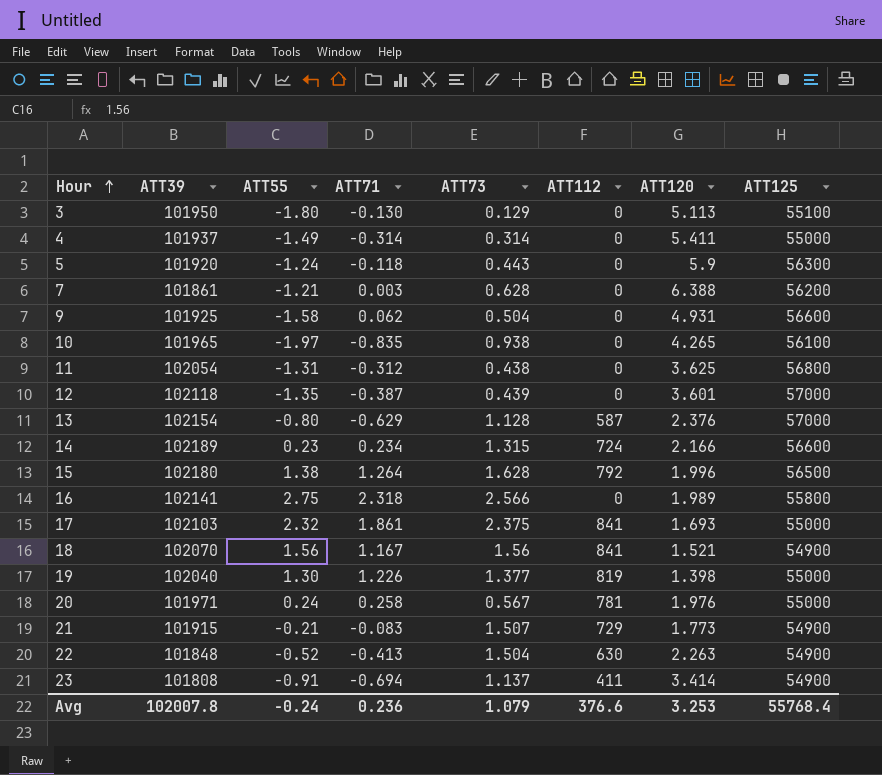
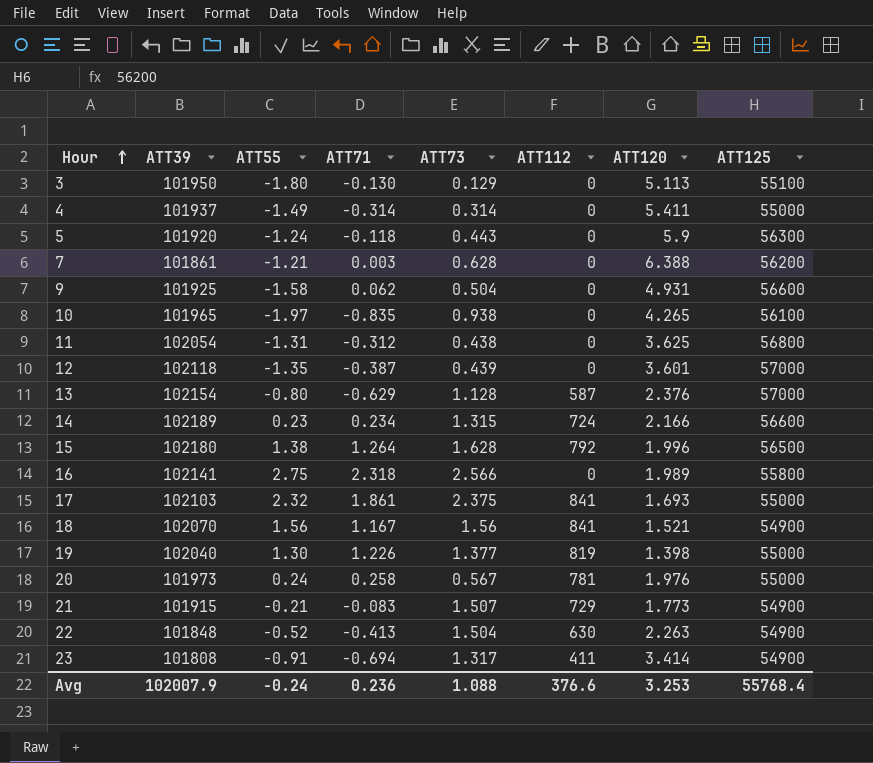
20 | ATT39: 101971 -> 101973
23 | ATT73: 1.137 -> 1.317
Avg | ATT39: 102007.8 -> 102007.9
Avg | ATT73: 1.079 -> 1.088

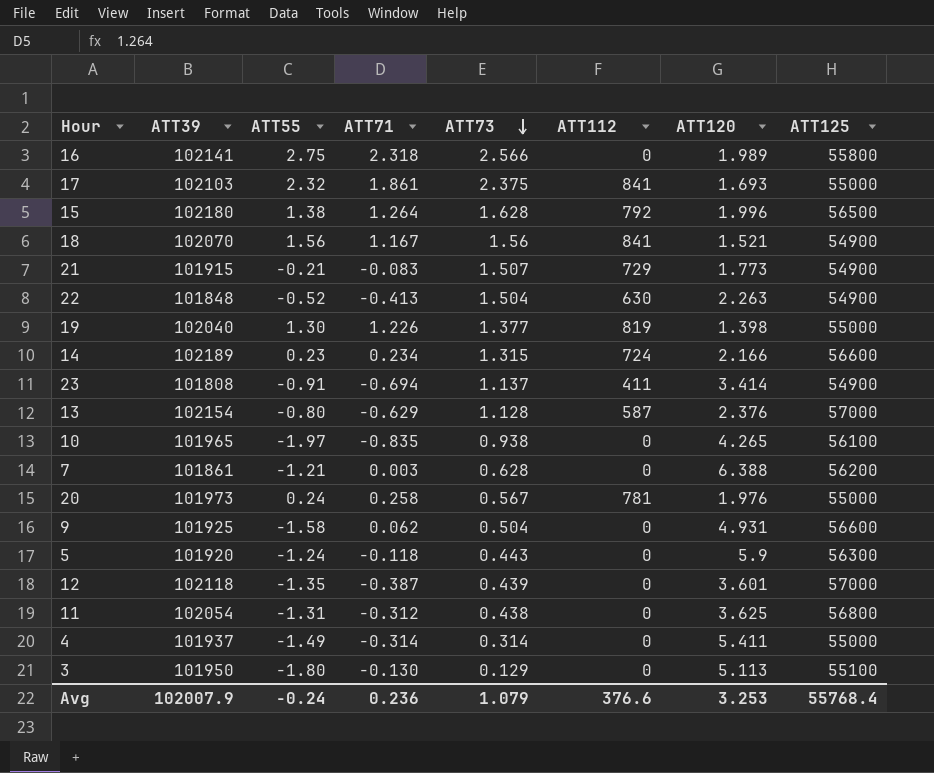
row order: Hour ascending -> ATT73 descending
23 | ATT73: 1.317 -> 1.137
Avg | ATT73: 1.088 -> 1.079

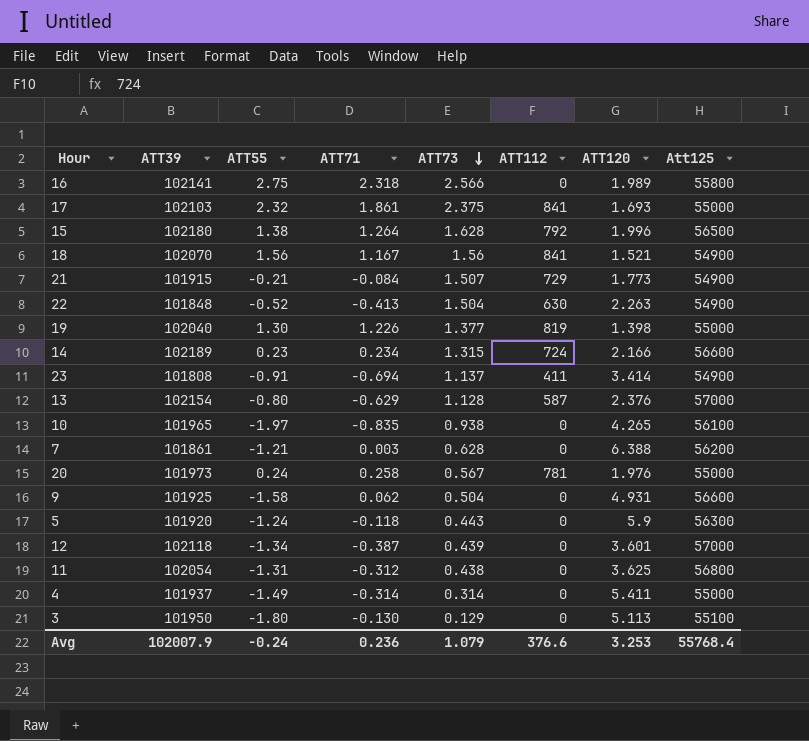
column name: ATT125 -> Att125
21 | ATT71: -0.083 -> -0.084
12 | ATT55: -1.35 -> -1.34

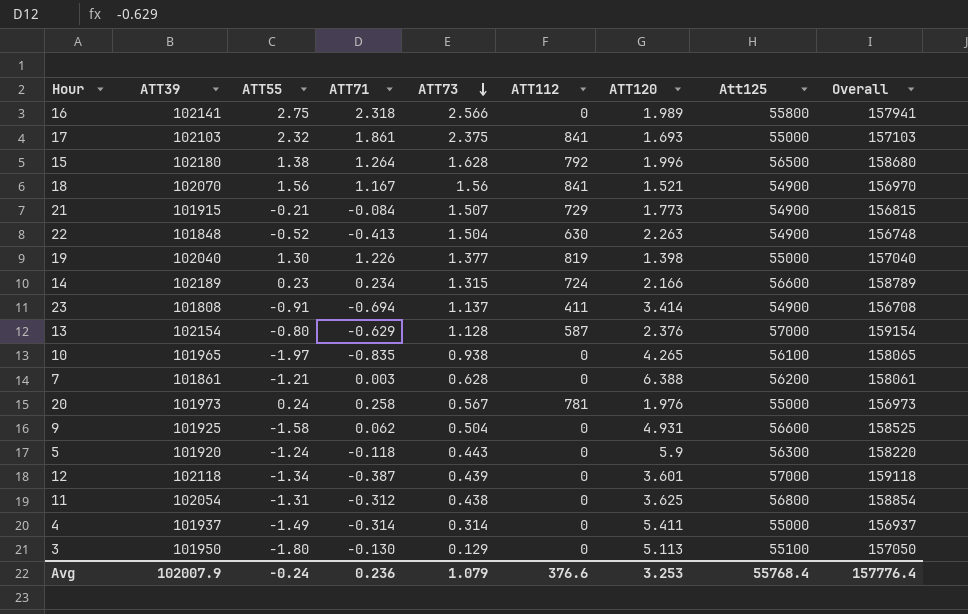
column Overall | formula: none -> [ATT39] + [Att125]

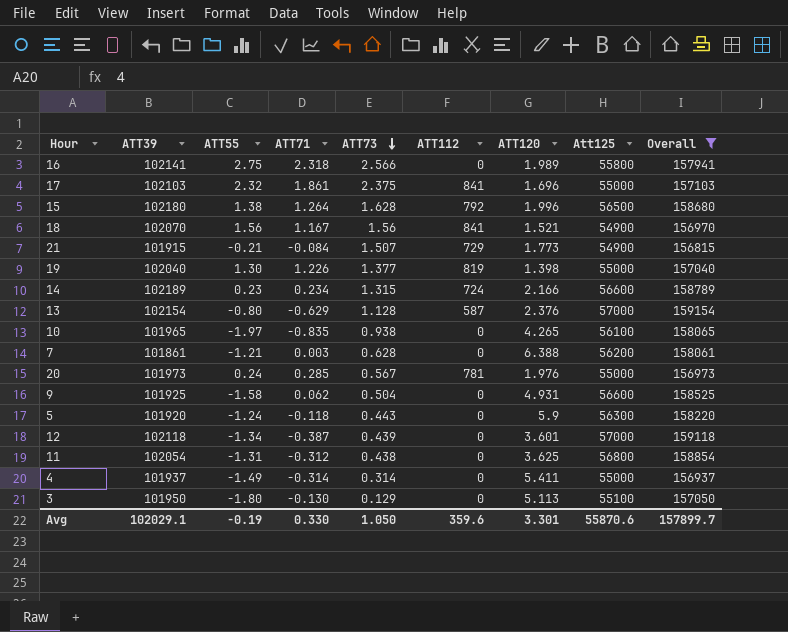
filter: none -> Overall >= 156815
17 | ATT120: 1.693 -> 1.696
20 | ATT71: 0.258 -> 0.285
Avg | ATT39: 102007.9 -> 102029.1
Avg | ATT55: -0.24 -> -0.19
Avg | ATT71: 0.236 -> 0.330
Avg | ATT73: 1.079 -> 1.050
Avg | ATT112: 376.6 -> 359.6
Avg | ATT120: 3.253 -> 3.301
Avg | Att125: 55768.4 -> 55870.6
Avg | Overall: 157776.4 -> 157899.7

